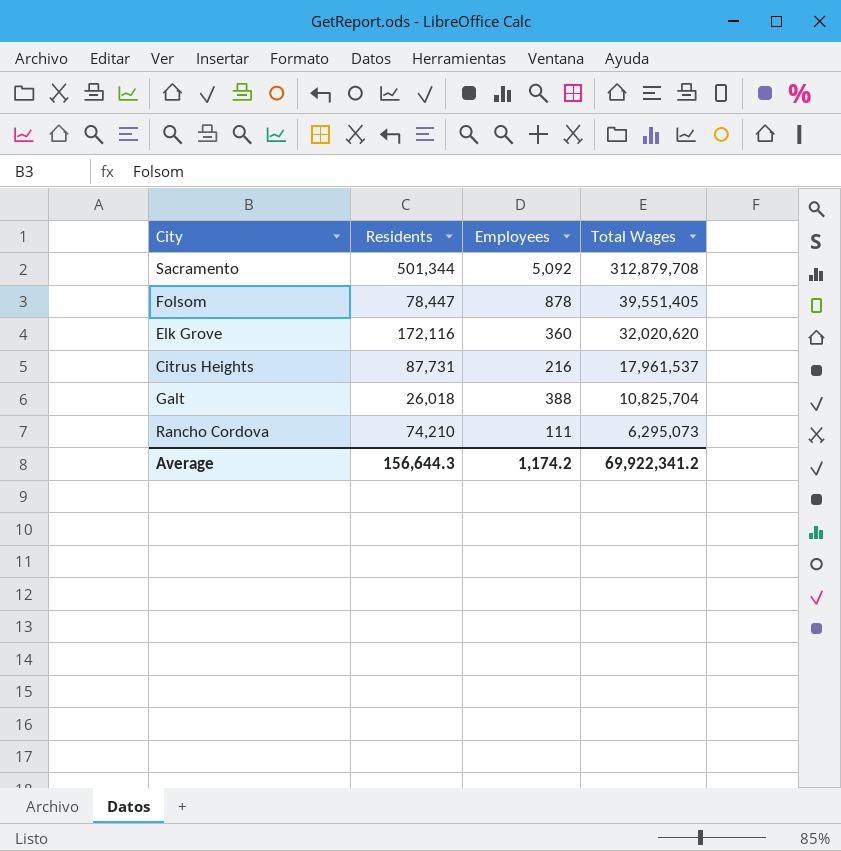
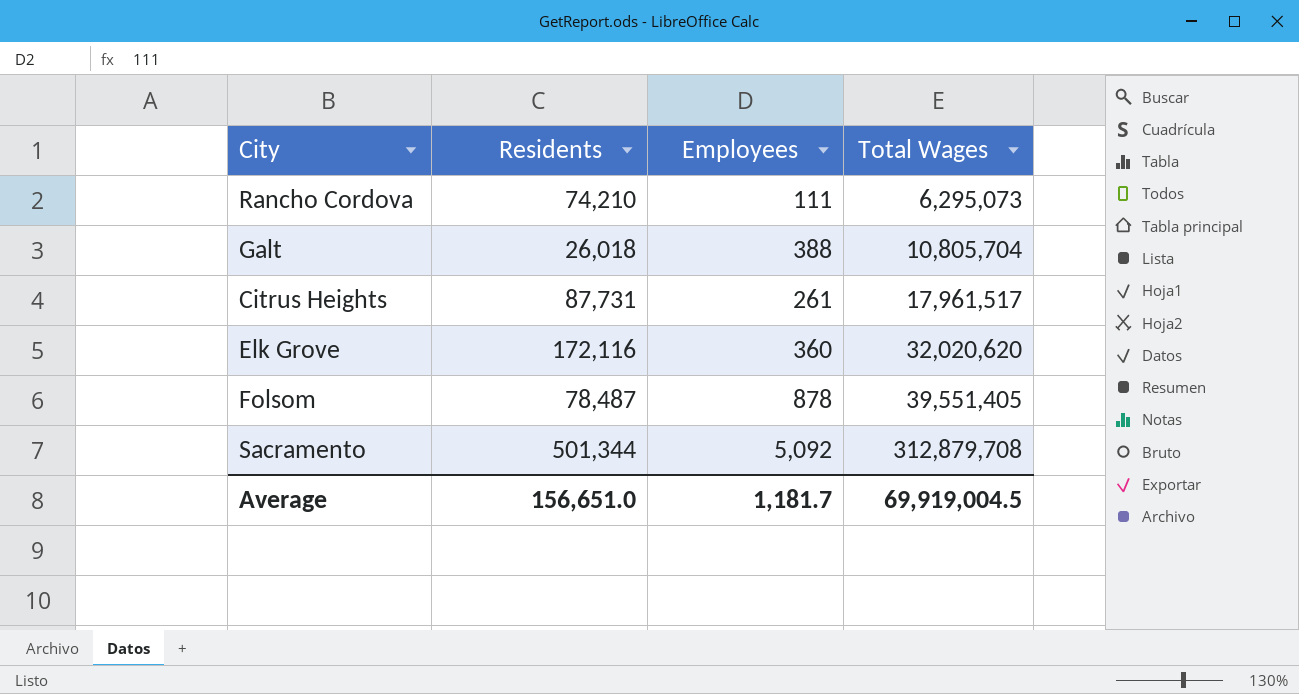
row order: Total Wages descending -> Total Wages ascending
Galt | Total Wages: 10,825,704 -> 10,805,704
Citrus Heights | Employees: 216 -> 261
Citrus Heights | Total Wages: 17,961,537 -> 17,961,517
Folsom | Residents: 78,447 -> 78,487
Average | Residents: 156,644.3 -> 156,651.0
Average | Employees: 1,174.2 -> 1,181.7
Average | Total Wages: 69,922,341.2 -> 69,919,004.5

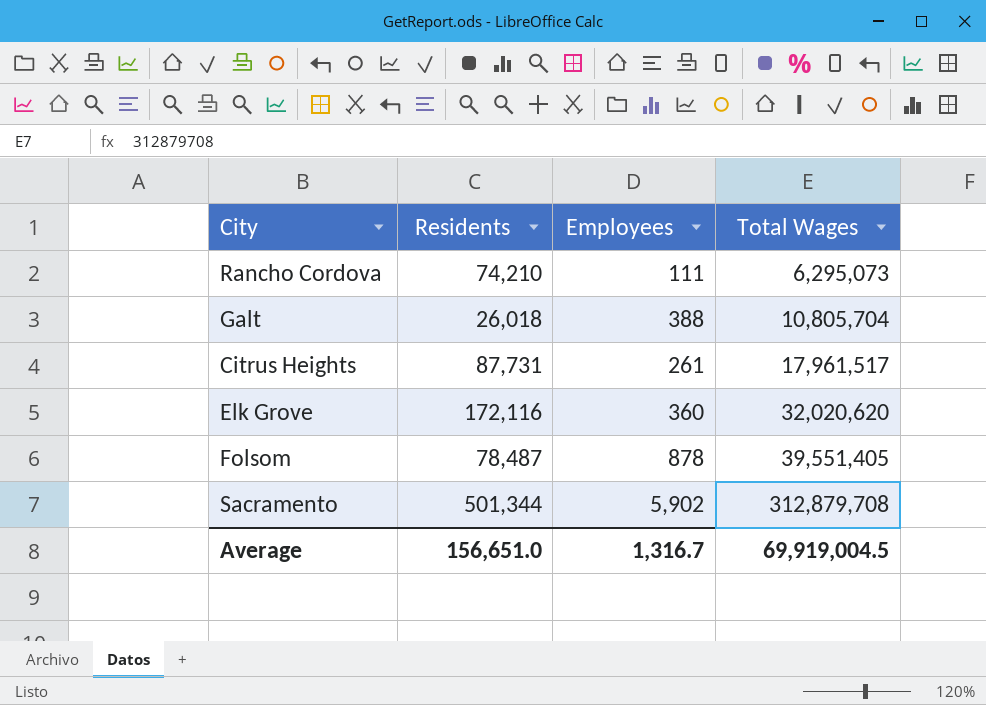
Sacramento | Employees: 5,092 -> 5,902
Average | Employees: 1,181.7 -> 1,316.7

